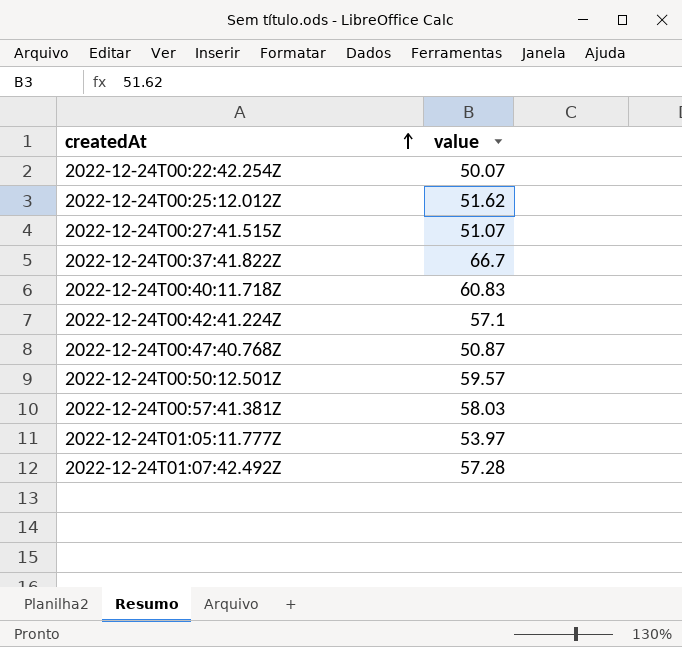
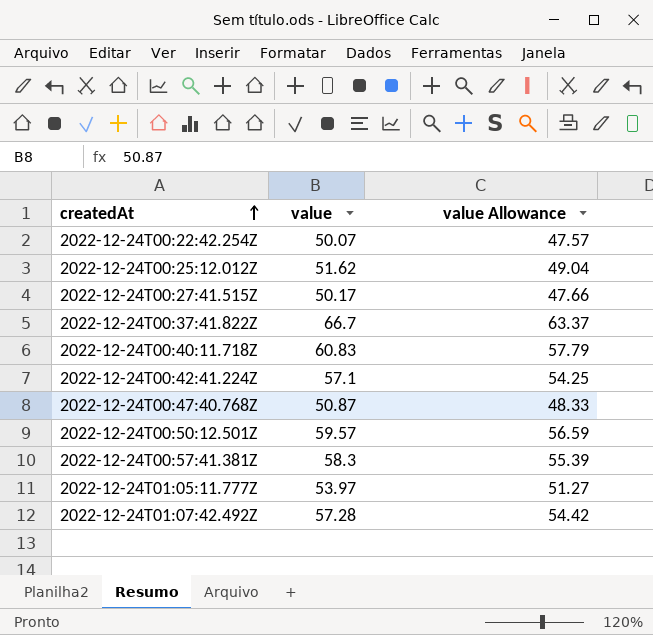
column value Allowance | formula: none -> [value] * 0.95
2022-12-24T00:27:41.515Z | value: 51.07 -> 50.17
2022-12-24T00:57:41.381Z | value: 58.03 -> 58.3

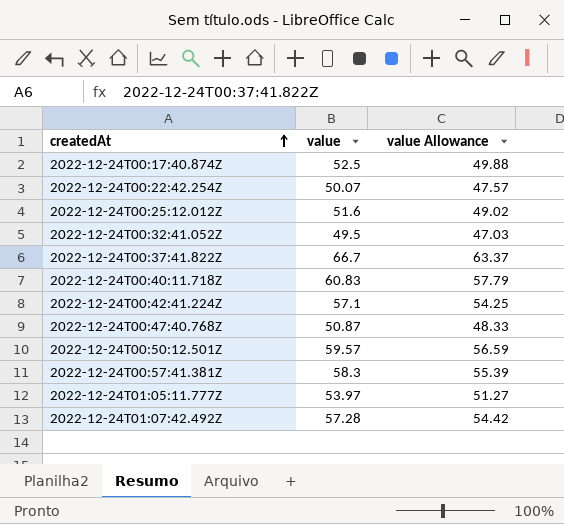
row 2022-12-24T00:27:41.515Z: 50.17 | 47.66 -> none
row 2022-12-24T00:17:40.874Z: none -> 52.5 | 49.88
2022-12-24T00:25:12.012Z | value: 51.62 -> 51.6
2022-12-24T00:25:12.012Z | value Allowance: 49.04 -> 49.02
row 2022-12-24T00:32:41.052Z: none -> 49.5 | 47.03

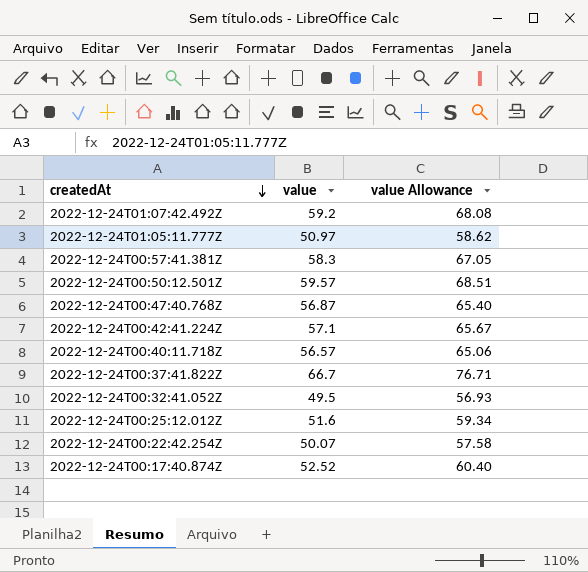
row order: createdAt ascending -> createdAt descending
column value Allowance | formula: [value] * 0.95 -> [value] * 1.15
2022-12-24T01:07:42.492Z | value: 57.28 -> 59.2
2022-12-24T01:05:11.777Z | value: 53.97 -> 50.97
2022-12-24T00:47:40.768Z | value: 50.87 -> 56.87
2022-12-24T00:40:11.718Z | value: 60.83 -> 56.57
2022-12-24T00:17:40.874Z | value: 52.5 -> 52.52

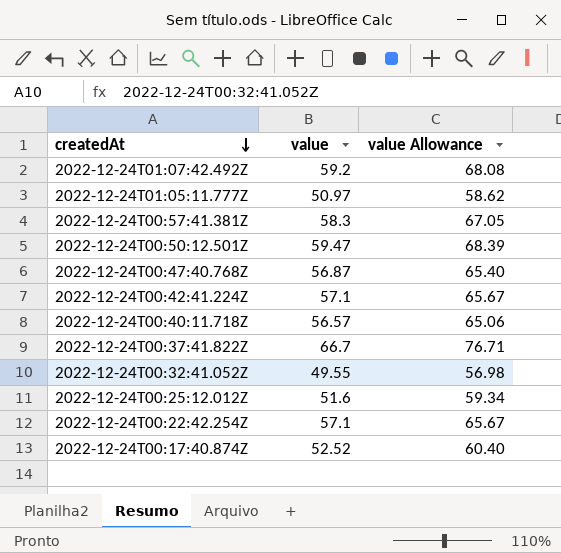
2022-12-24T00:50:12.501Z | value: 59.57 -> 59.47
2022-12-24T00:50:12.501Z | value Allowance: 68.51 -> 68.39
2022-12-24T00:32:41.052Z | value: 49.5 -> 49.55
2022-12-24T00:32:41.052Z | value Allowance: 56.93 -> 56.98
2022-12-24T00:22:42.254Z | value: 50.07 -> 57.1
2022-12-24T00:22:42.254Z | value Allowance: 57.58 -> 65.67

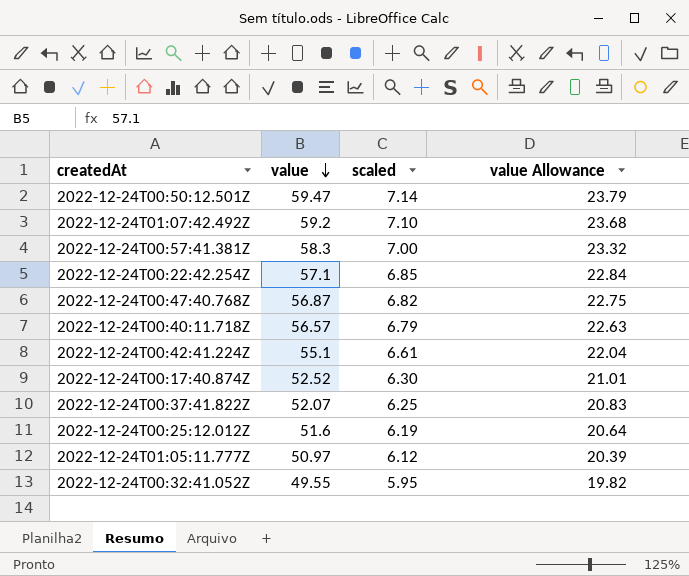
row order: createdAt descending -> value descending
column scaled | formula: none -> [value] * 0.12
column value Allowance | formula: [value] * 1.15 -> [value] * 0.4
2022-12-24T00:42:41.224Z | value: 57.1 -> 55.1
2022-12-24T00:37:41.822Z | value: 66.7 -> 52.07

